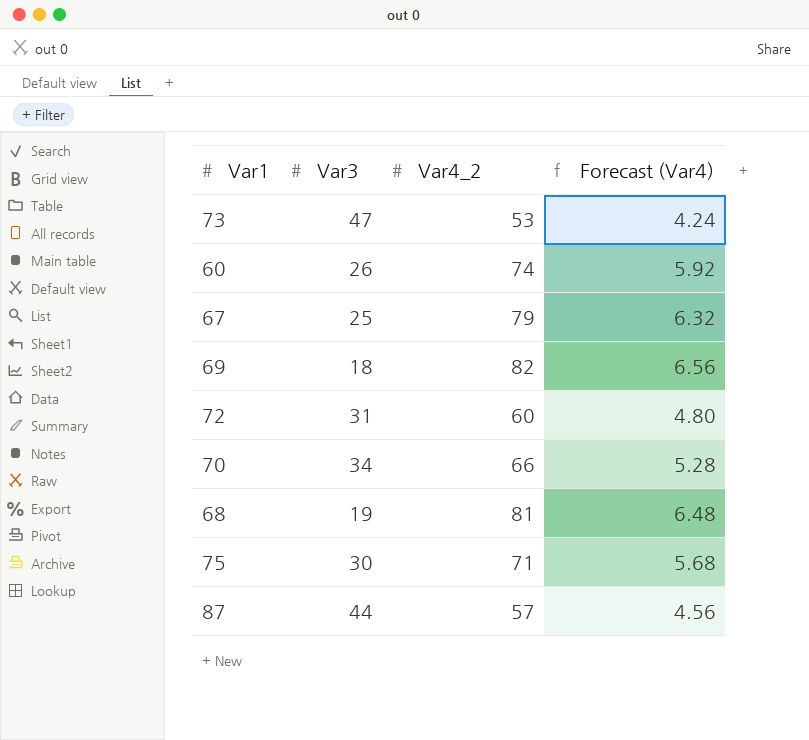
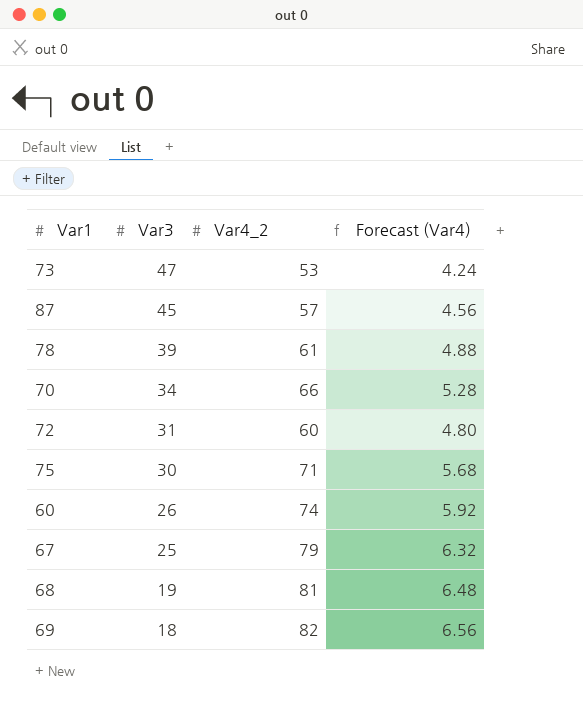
row order: none -> Var3 descending
87 | Var3: 44 -> 45
row 78: none -> 39 | 61 | 4.88

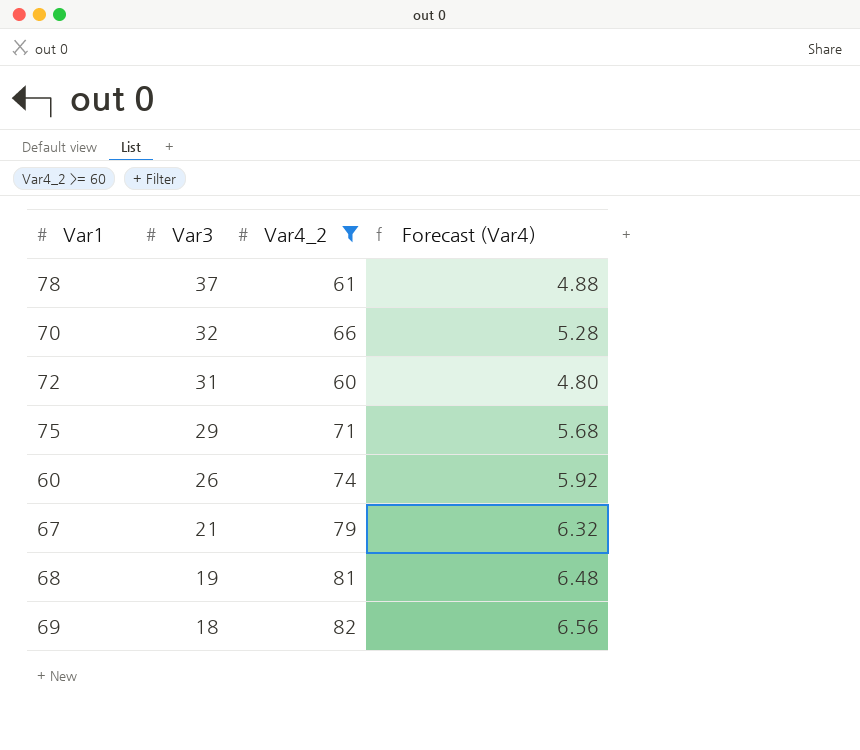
filter: none -> Var4_2 >= 60
78 | Var3: 39 -> 37
70 | Var3: 34 -> 32
75 | Var3: 30 -> 29
67 | Var3: 25 -> 21

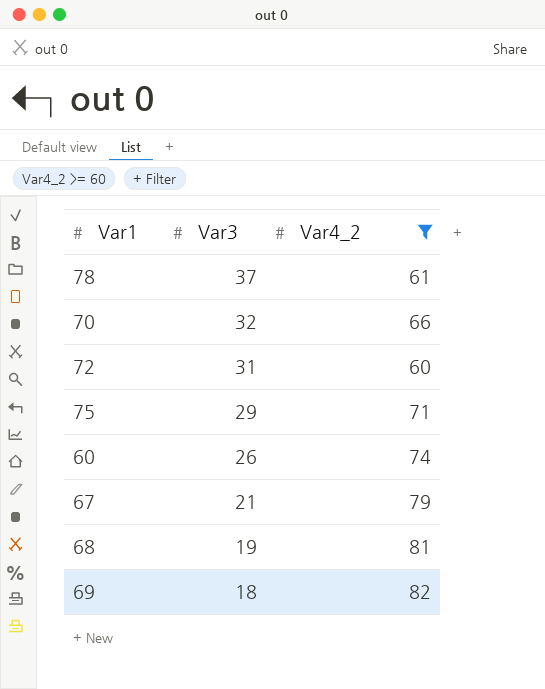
column Forecast (Var4) | formula: [Var4_2] * 0.08 -> none

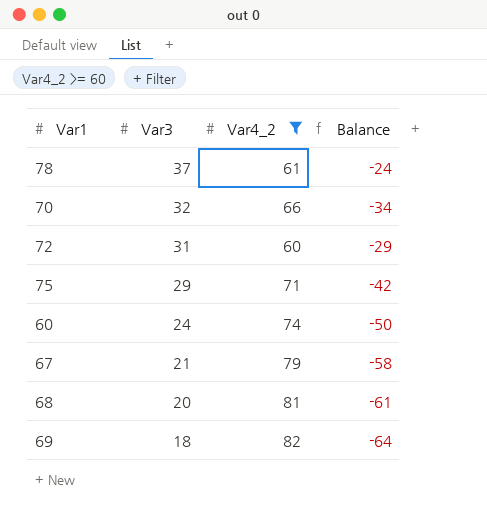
column Balance | formula: none -> [Var3] - [Var4_2]
60 | Var3: 26 -> 24
68 | Var3: 19 -> 20

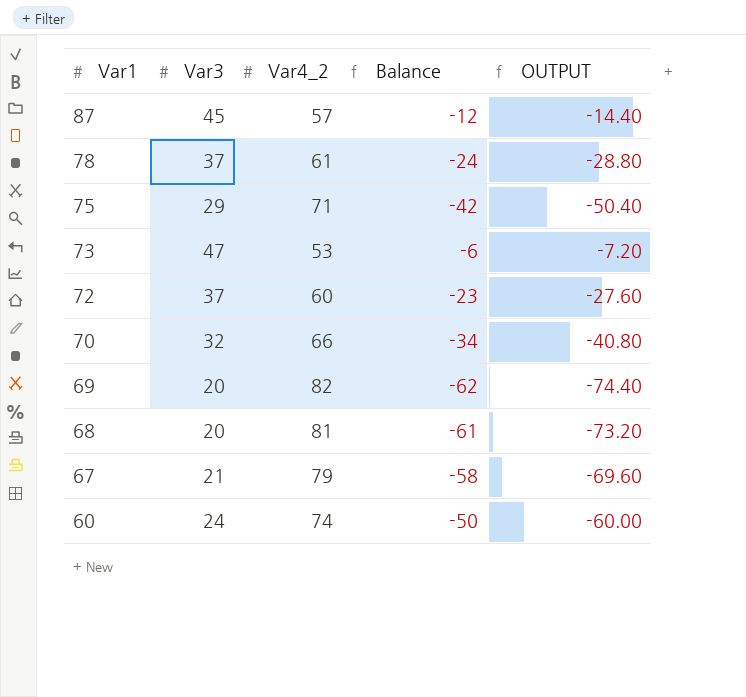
filter: Var4_2 >= 60 -> none
row order: Var3 descending -> Var1 descending
column OUTPUT | formula: none -> [Balance] * 1.2
72 | Var3: 31 -> 37
72 | Balance: -29 -> -23
69 | Var3: 18 -> 20
69 | Balance: -64 -> -62

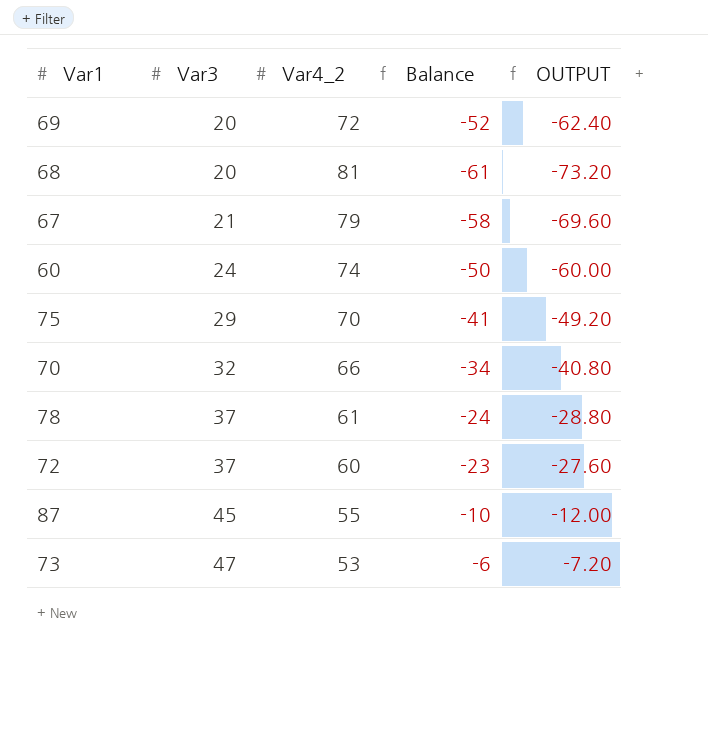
row order: Var1 descending -> Var3 ascending
69 | Var4_2: 82 -> 72
69 | Balance: -62 -> -52
69 | OUTPUT: -74.40 -> -62.40
75 | Var4_2: 71 -> 70
75 | Balance: -42 -> -41
75 | OUTPUT: -50.40 -> -49.20
87 | Var4_2: 57 -> 55
87 | Balance: -12 -> -10
87 | OUTPUT: -14.40 -> -12.00

